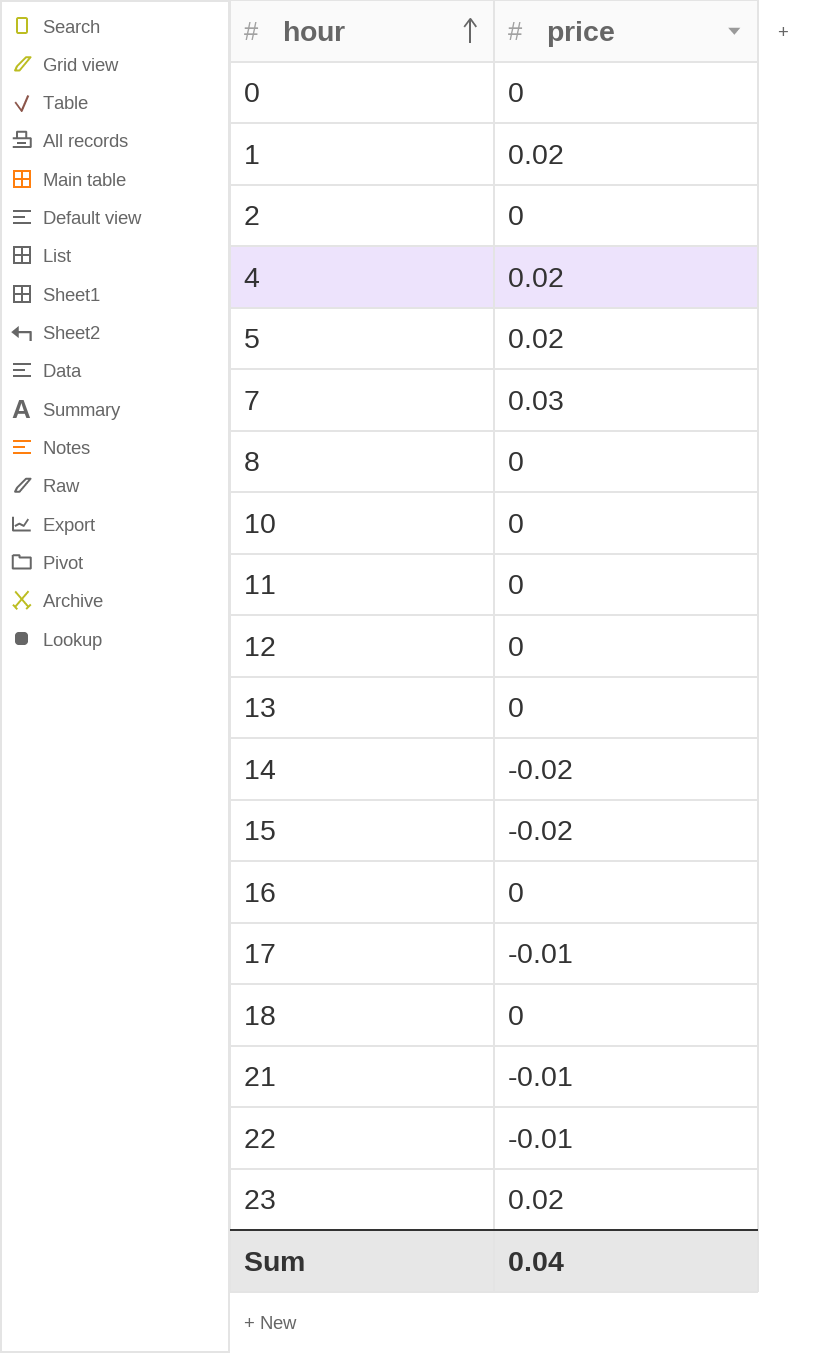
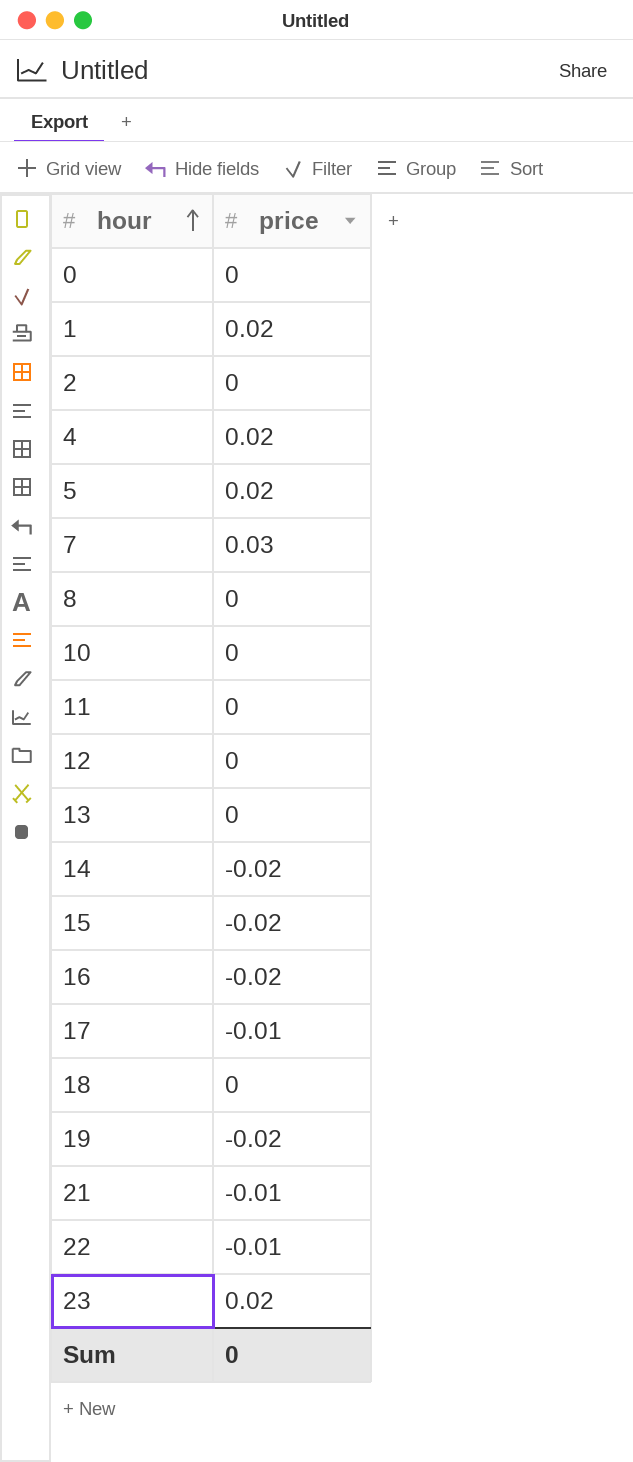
16 | price: 0 -> -0.02
row 19: none -> -0.02
Sum | price: 0.04 -> 0

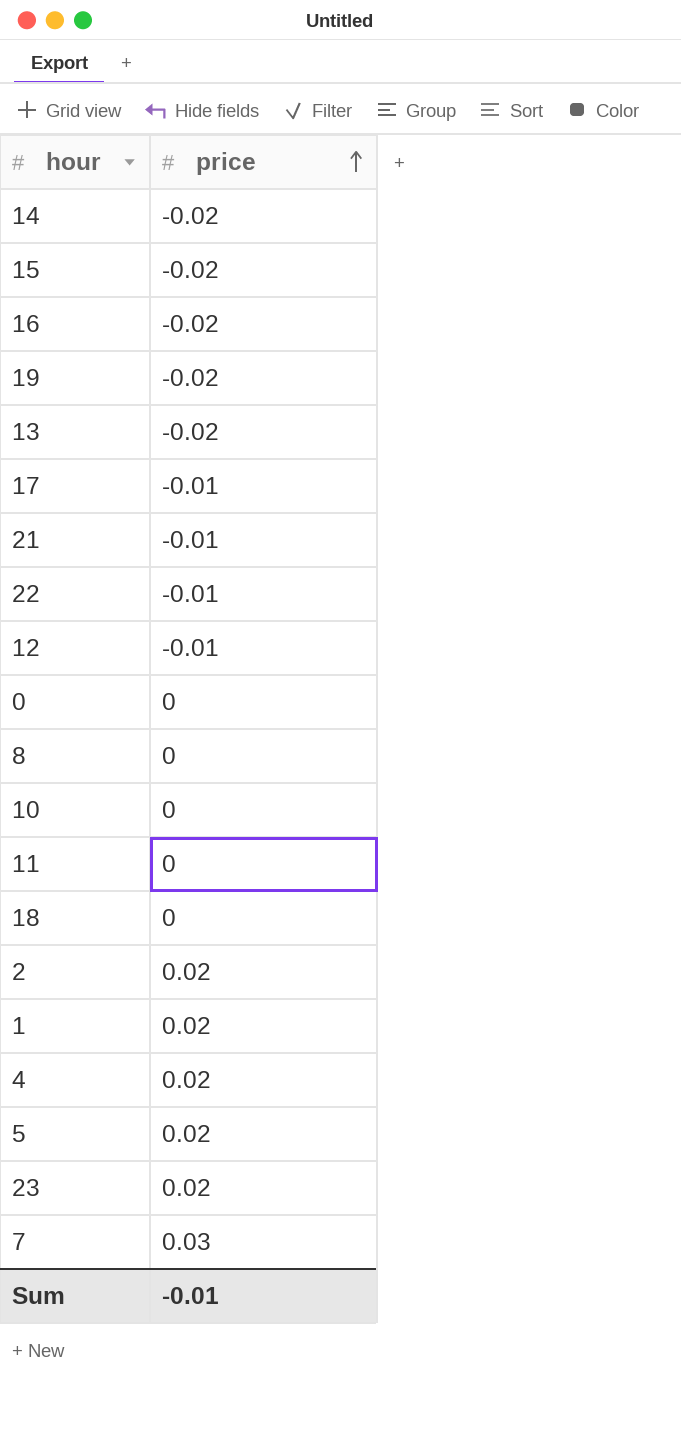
row order: hour ascending -> price ascending
13 | price: 0 -> -0.02
12 | price: 0 -> -0.01
2 | price: 0 -> 0.02
Sum | price: 0 -> -0.01

